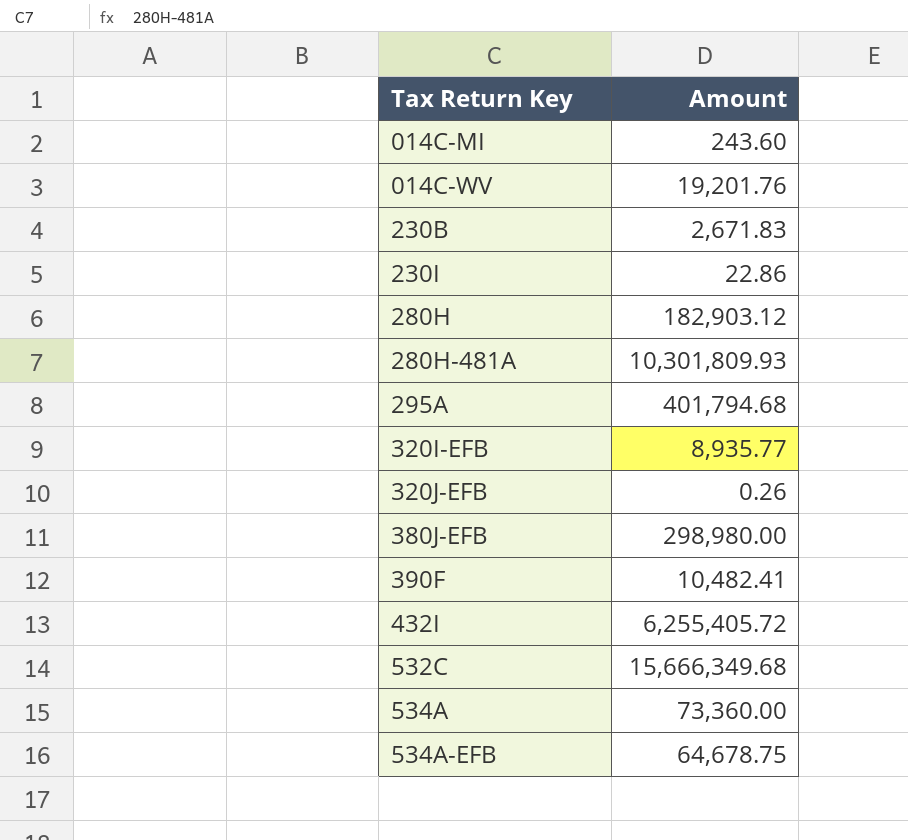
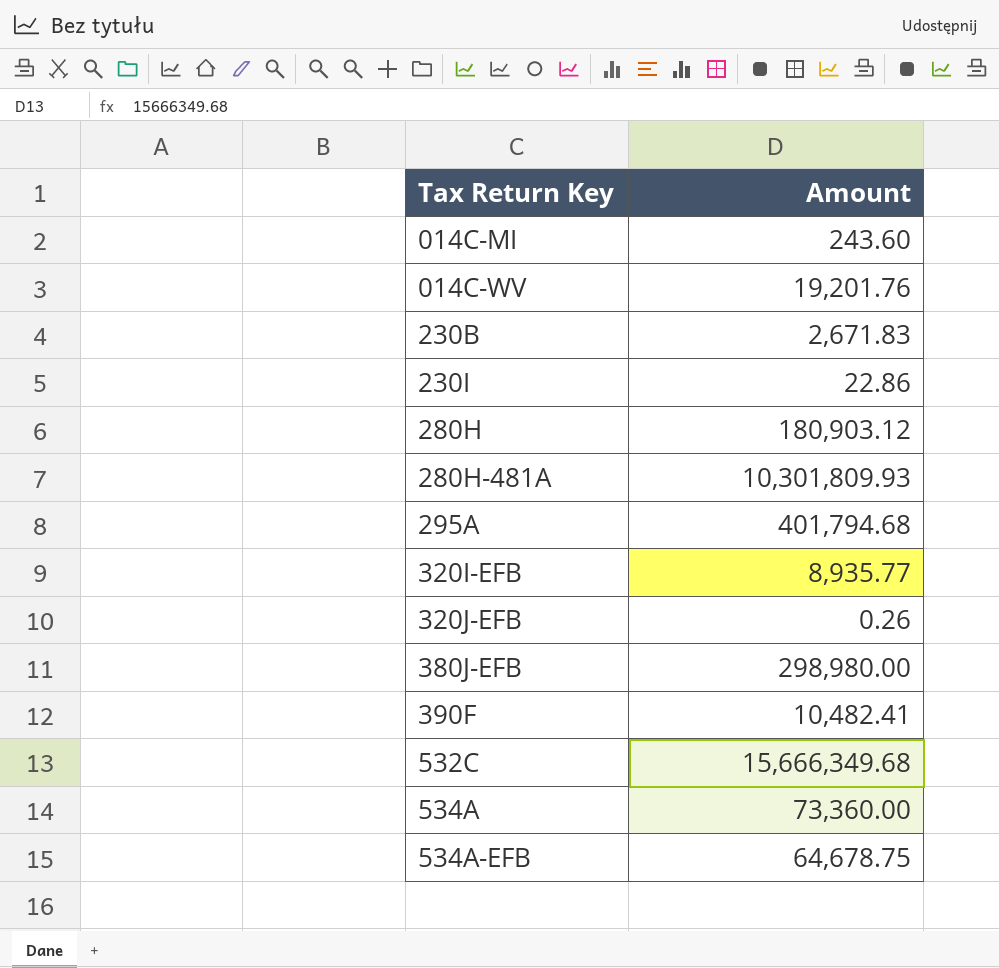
row 432I: 6,255,405.72 -> none
280H | Amount: 182,903.12 -> 180,903.12

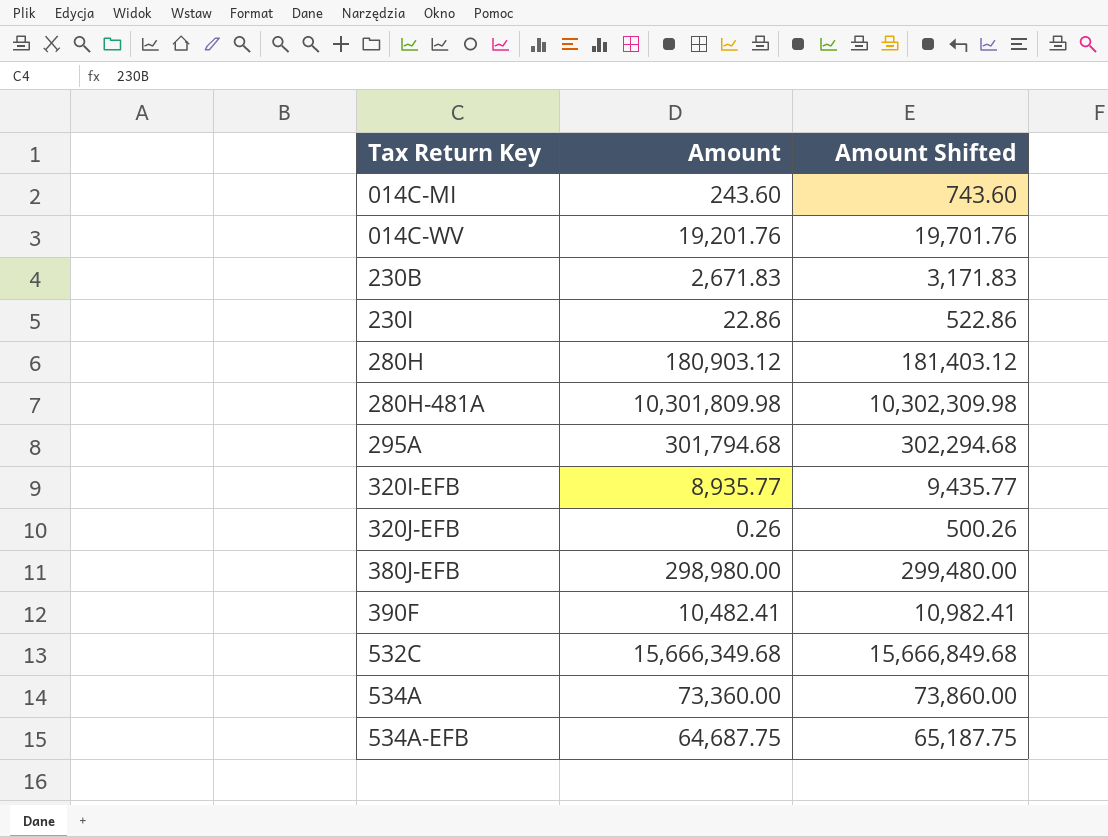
column Amount Shifted | formula: none -> [Amount] + 500
280H-481A | Amount: 10,301,809.93 -> 10,301,809.98
295A | Amount: 401,794.68 -> 301,794.68
534A-EFB | Amount: 64,678.75 -> 64,687.75

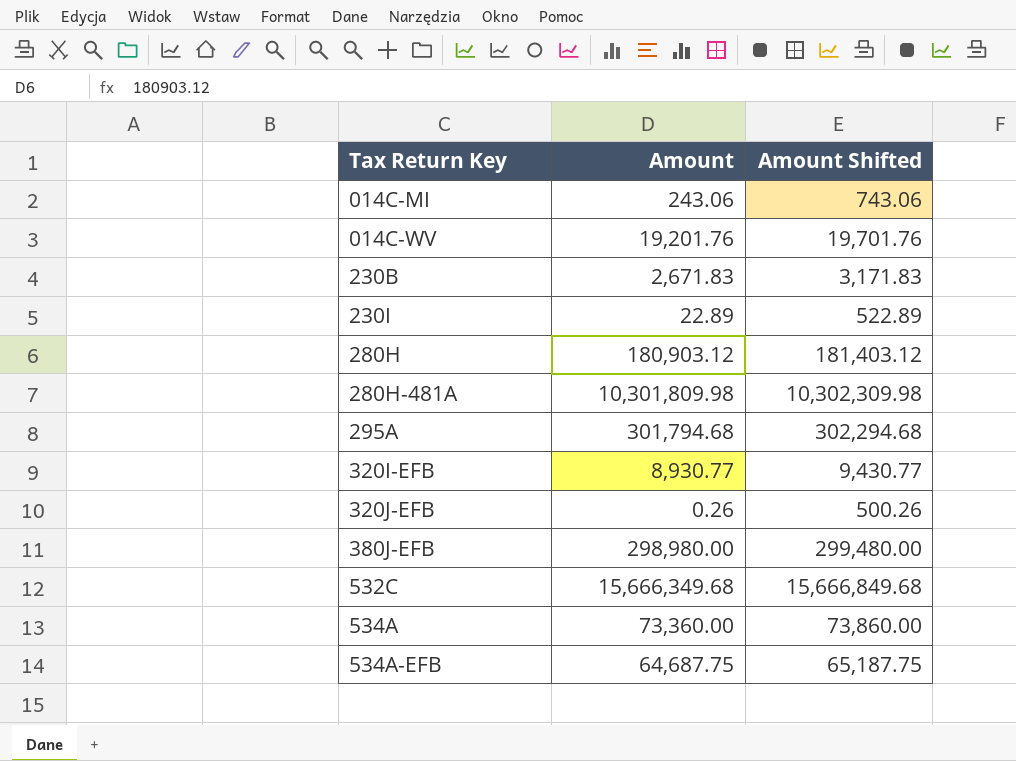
row 390F: 10,482.41 | 10,982.41 -> none
014C-MI | Amount: 243.60 -> 243.06
014C-MI | Amount Shifted: 743.60 -> 743.06
230I | Amount: 22.86 -> 22.89
230I | Amount Shifted: 522.86 -> 522.89
320I-EFB | Amount: 8,935.77 -> 8,930.77
320I-EFB | Amount Shifted: 9,435.77 -> 9,430.77

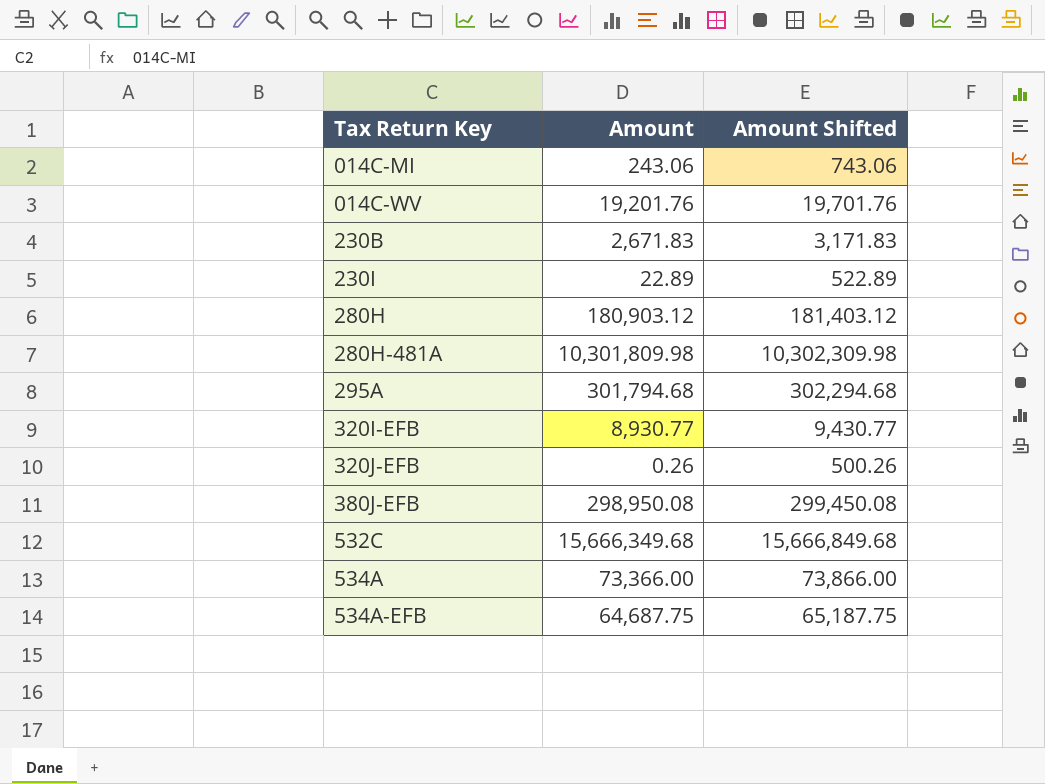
380J-EFB | Amount: 298,980.00 -> 298,950.08
380J-EFB | Amount Shifted: 299,480.00 -> 299,450.08
534A | Amount: 73,360.00 -> 73,366.00
534A | Amount Shifted: 73,860.00 -> 73,866.00

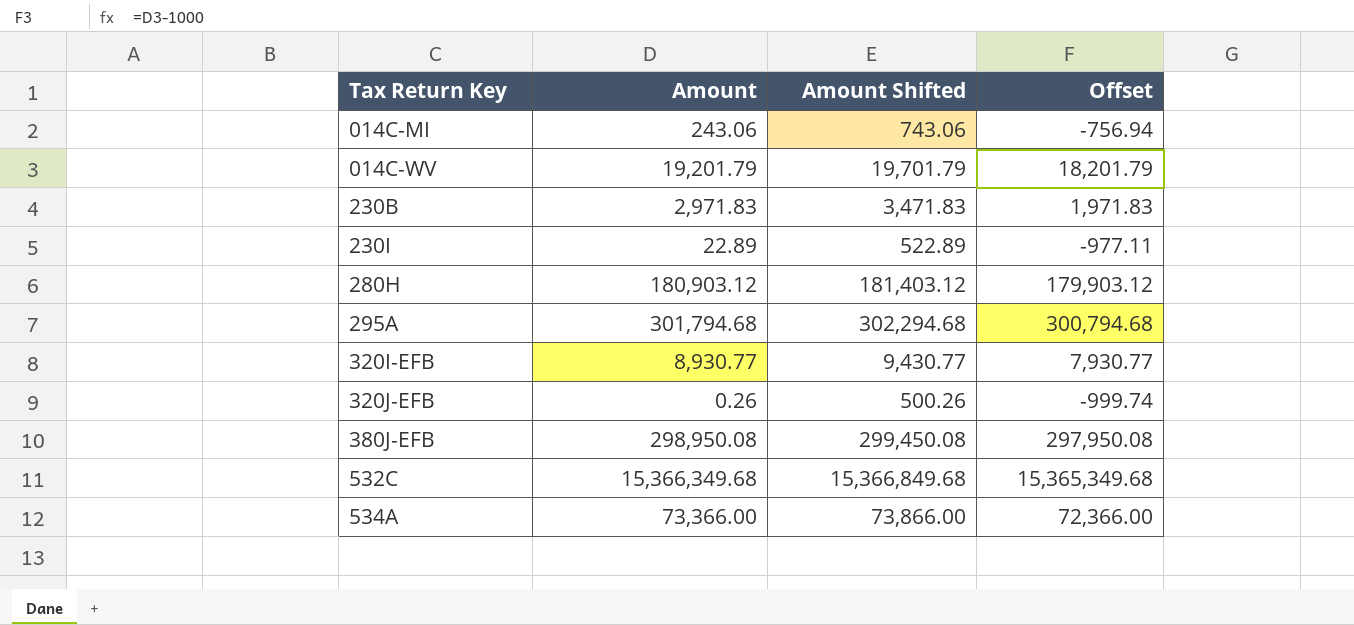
column Offset | formula: none -> [Amount] - 1000
row 280H-481A: 10,301,809.98 | 10,302,309.98 -> none
row 534A-EFB: 64,687.75 | 65,187.75 -> none
014C-WV | Amount: 19,201.76 -> 19,201.79
014C-WV | Amount Shifted: 19,701.76 -> 19,701.79
230B | Amount: 2,671.83 -> 2,971.83
230B | Amount Shifted: 3,171.83 -> 3,471.83
532C | Amount: 15,666,349.68 -> 15,366,349.68
532C | Amount Shifted: 15,666,849.68 -> 15,366,849.68

